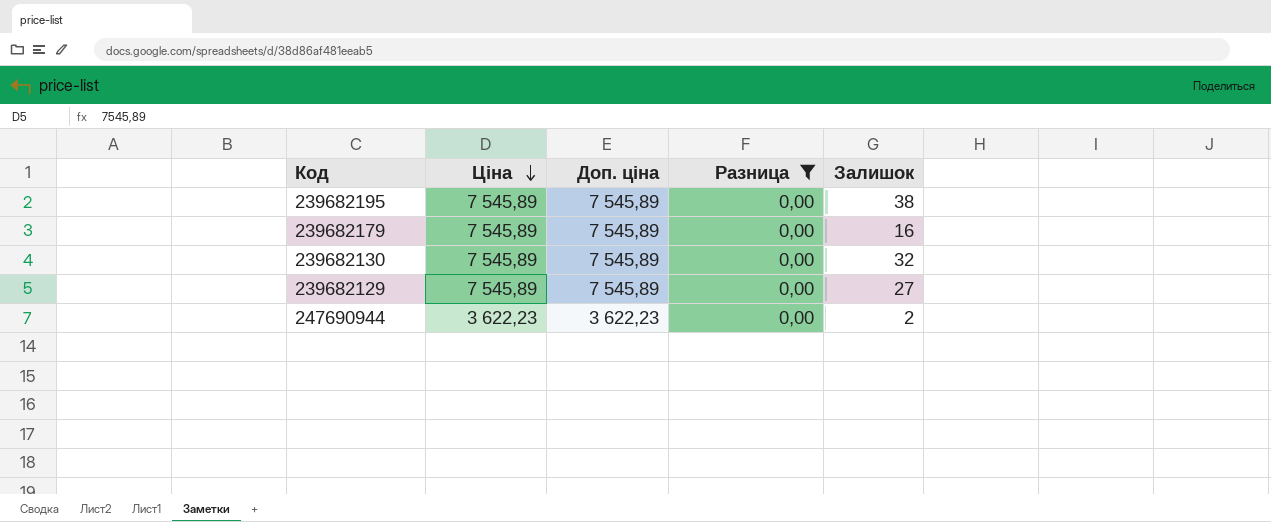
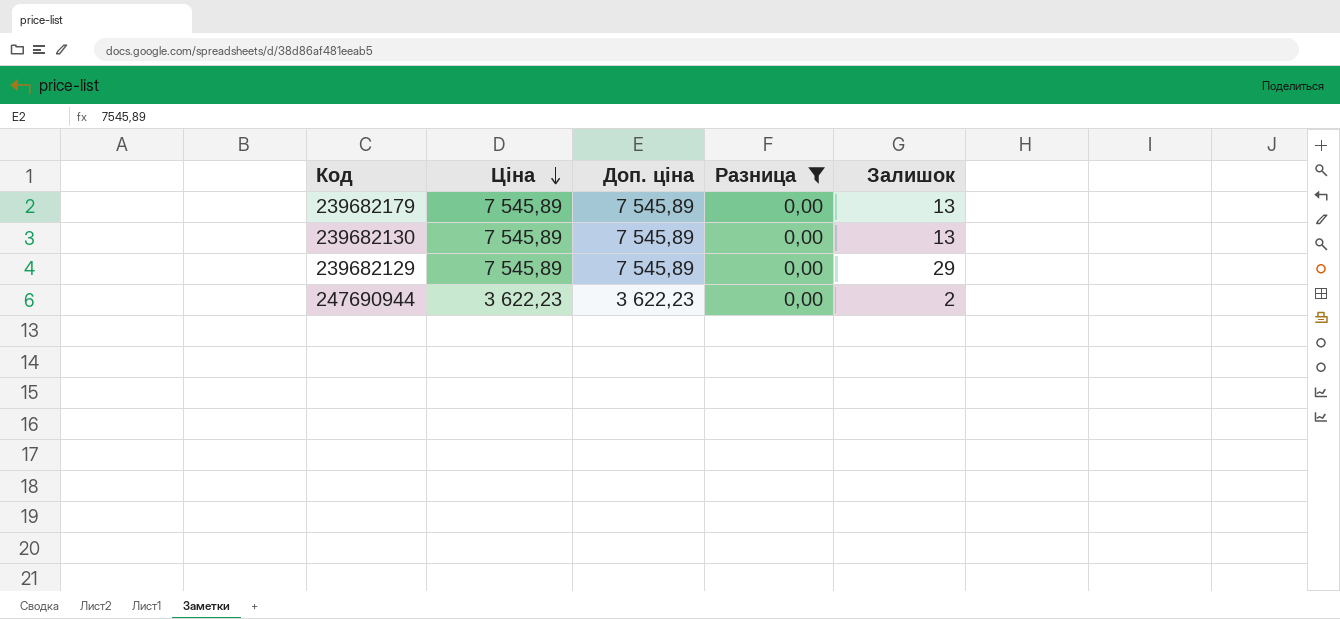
row 239682195: 7 545,89 | 7 545,89 | 0,00 | 38 -> none
239682179 | Залишок: 16 -> 13
239682130 | Залишок: 32 -> 13
239682129 | Залишок: 27 -> 29

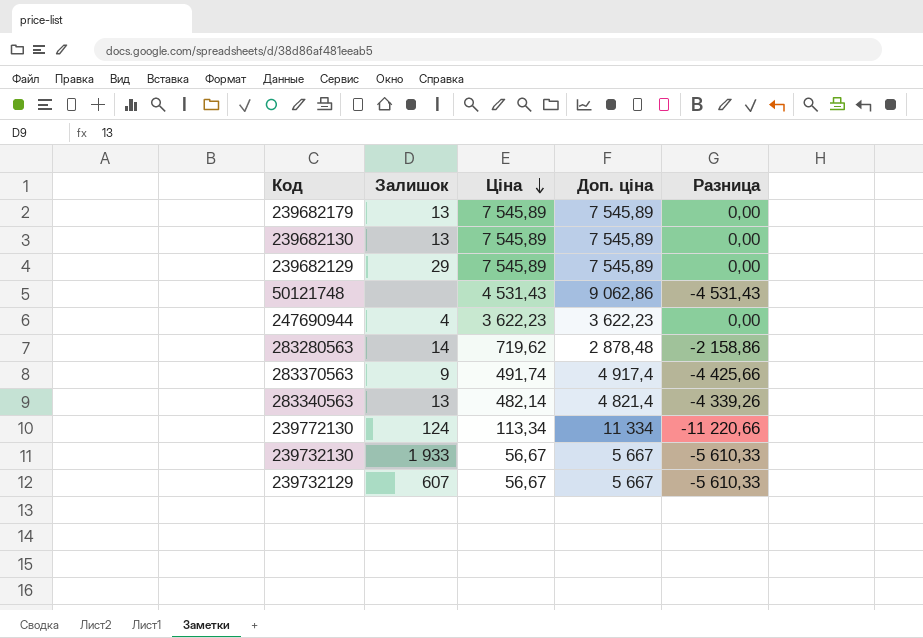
filter: Разница = 0,00 -> none
column Залишок | position: 5 -> 2
247690944 | Залишок: 2 -> 4

